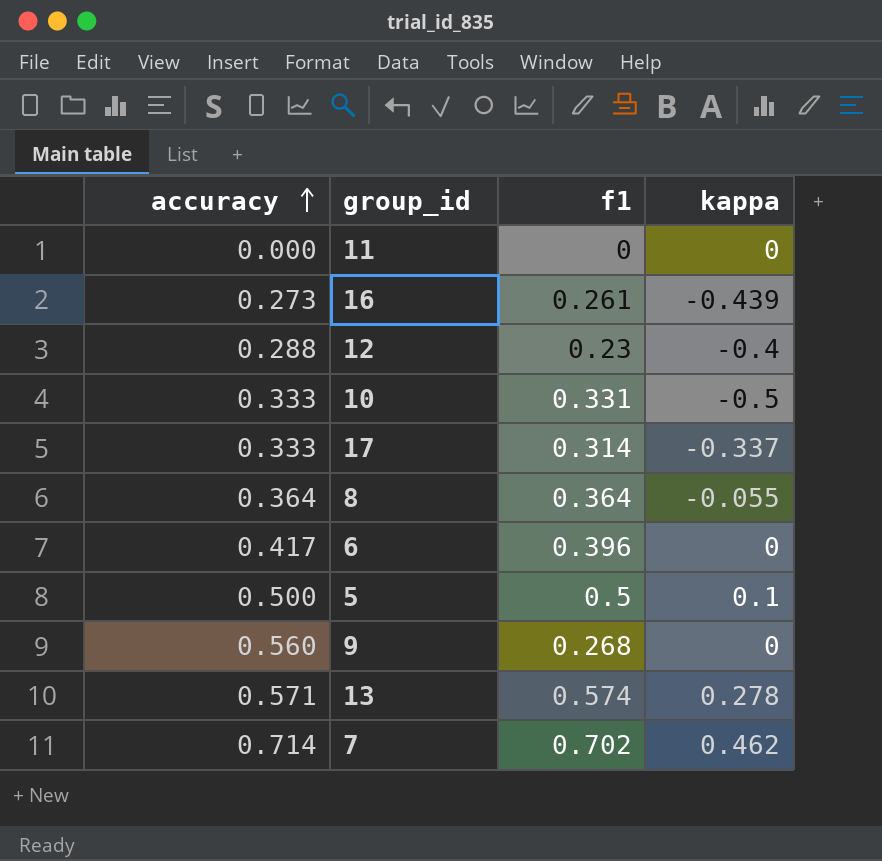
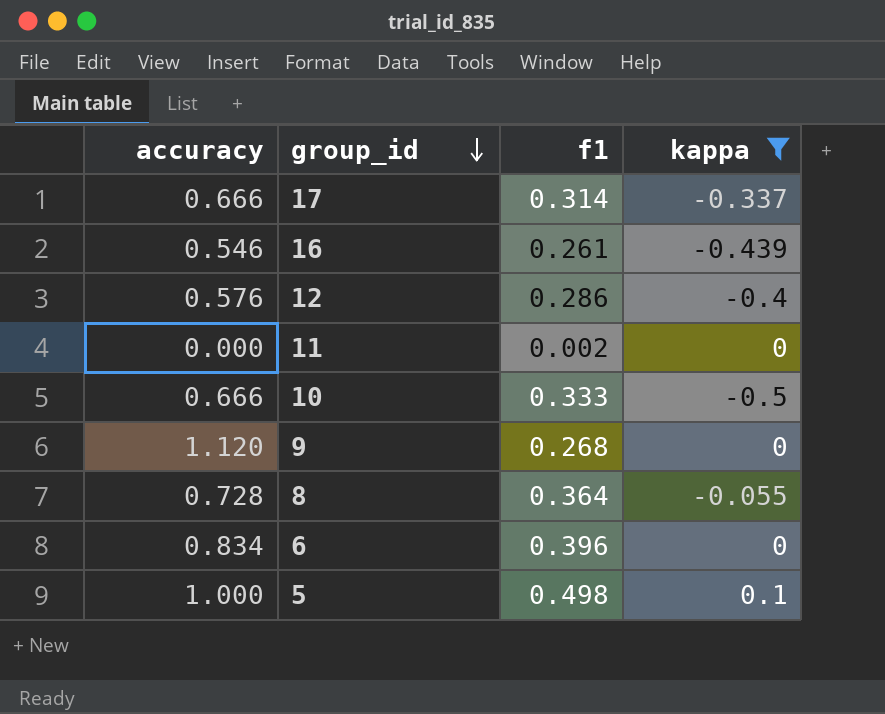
filter: none -> kappa <= 0.1
row order: accuracy ascending -> group_id descending
17 | accuracy: 0.333 -> 0.666
16 | accuracy: 0.273 -> 0.546
12 | accuracy: 0.288 -> 0.576
12 | f1: 0.23 -> 0.286
11 | f1: 0 -> 0.002
10 | accuracy: 0.333 -> 0.666
10 | f1: 0.331 -> 0.333
9 | accuracy: 0.560 -> 1.120
8 | accuracy: 0.364 -> 0.728
6 | accuracy: 0.417 -> 0.834
5 | accuracy: 0.500 -> 1.000
5 | f1: 0.5 -> 0.498

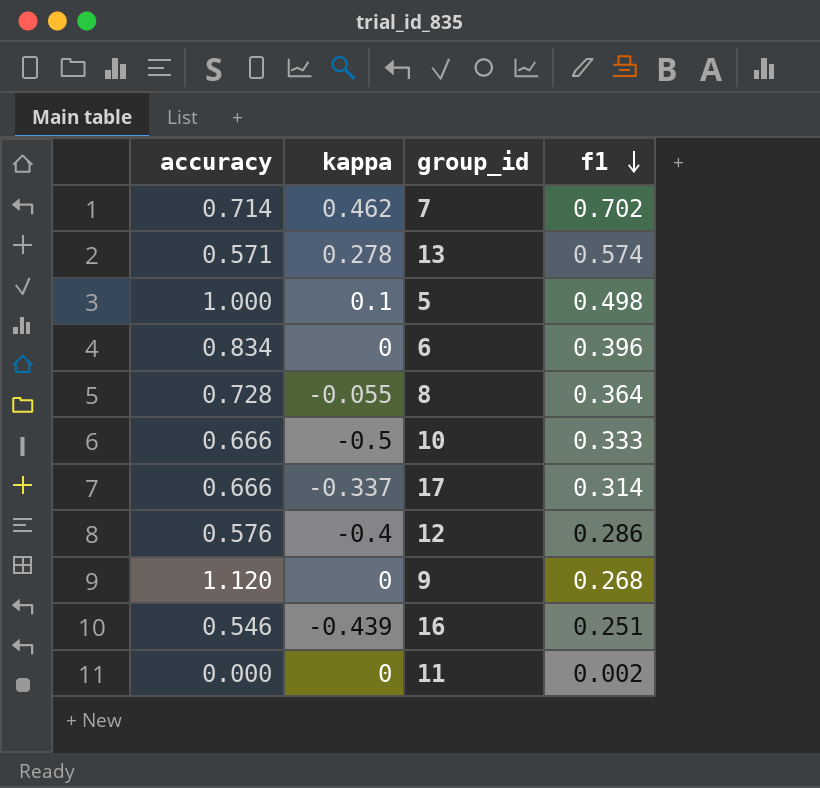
filter: kappa <= 0.1 -> none
row order: group_id descending -> f1 descending
column kappa | position: 4 -> 2
16 | f1: 0.261 -> 0.251

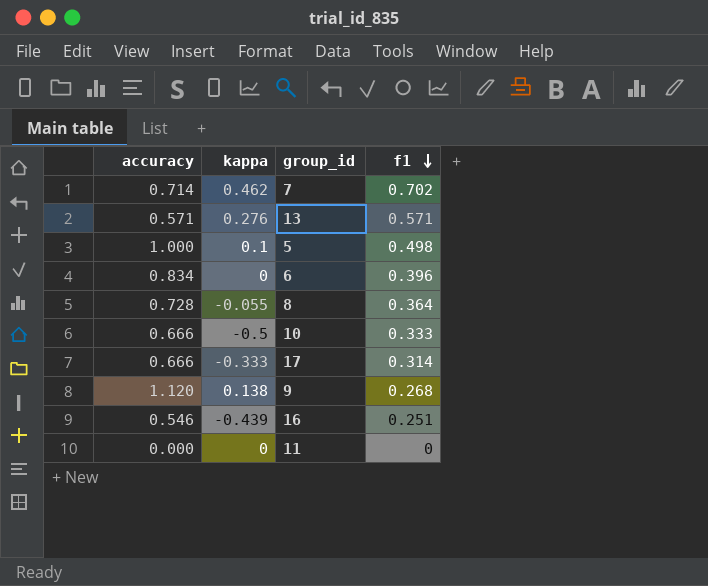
row 12: 0.576 | -0.4 | 0.286 -> none
13 | kappa: 0.278 -> 0.276
13 | f1: 0.574 -> 0.571
17 | kappa: -0.337 -> -0.333
9 | kappa: 0 -> 0.138
11 | f1: 0.002 -> 0

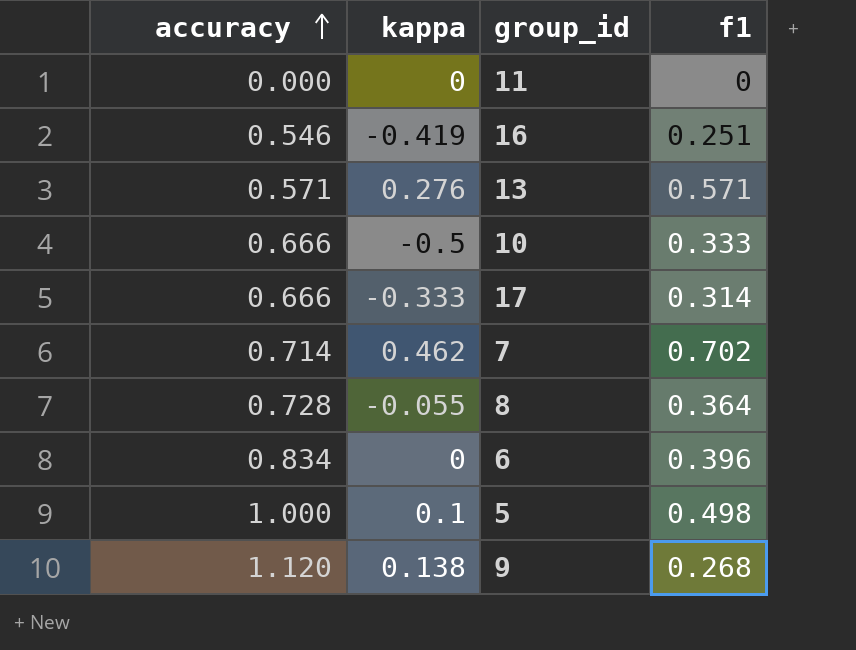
row order: f1 descending -> accuracy ascending
16 | kappa: -0.439 -> -0.419

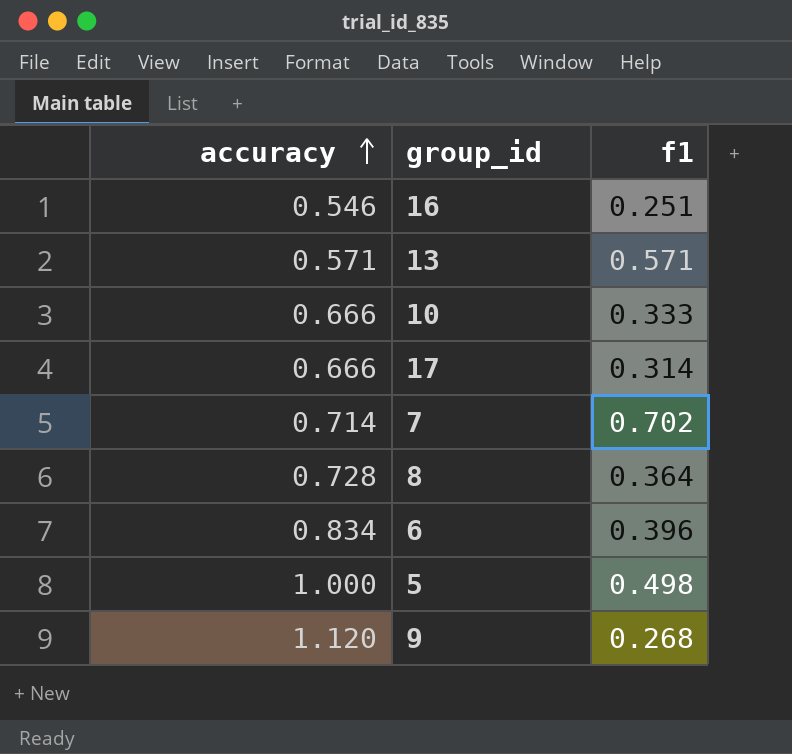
column kappa | position: 2 -> none
row 11: 0.000 | 0 | 0 -> none

